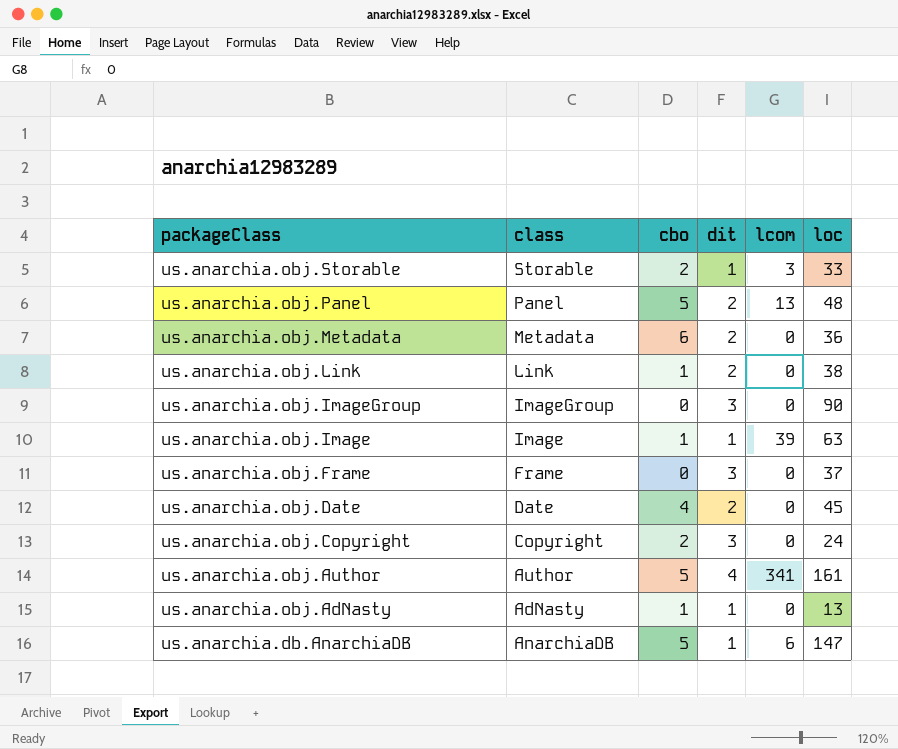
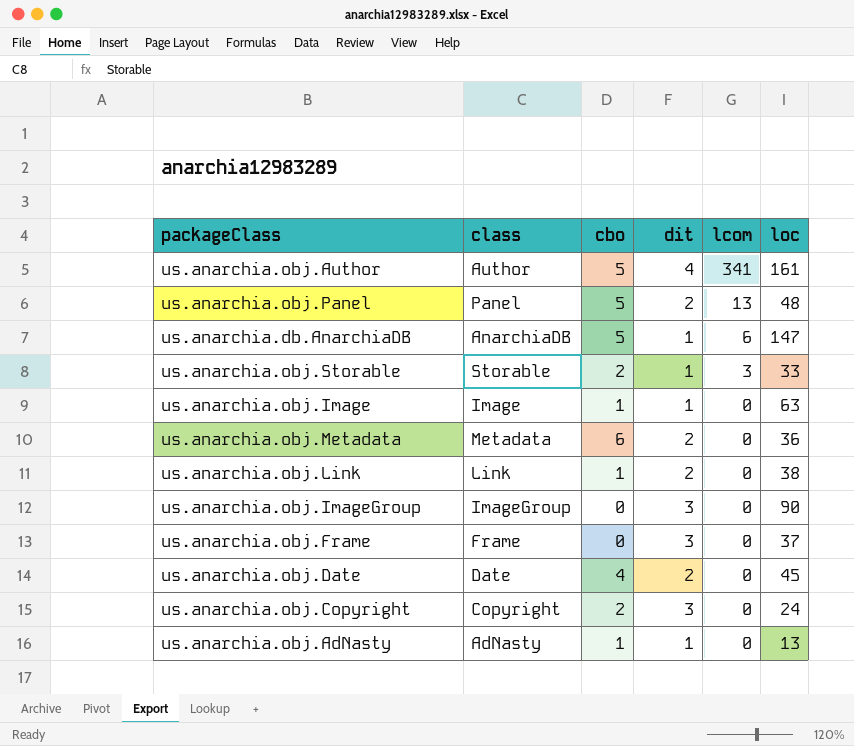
row order: packageClass descending -> lcom descending
us.anarchia.obj.Image | lcom: 39 -> 0

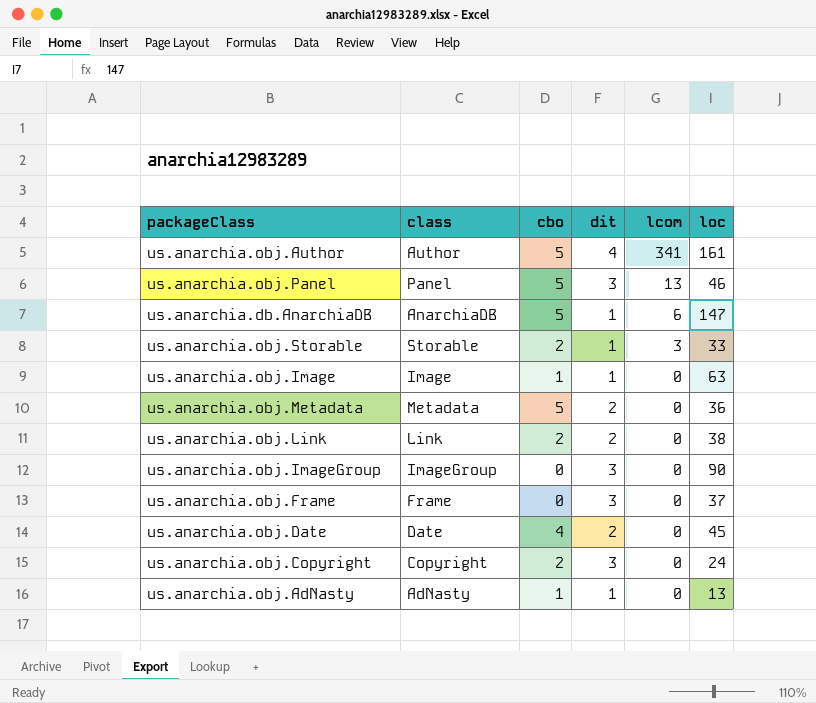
us.anarchia.obj.Panel | dit: 2 -> 3
us.anarchia.obj.Panel | loc: 48 -> 46
us.anarchia.obj.Metadata | cbo: 6 -> 5
us.anarchia.obj.Link | cbo: 1 -> 2

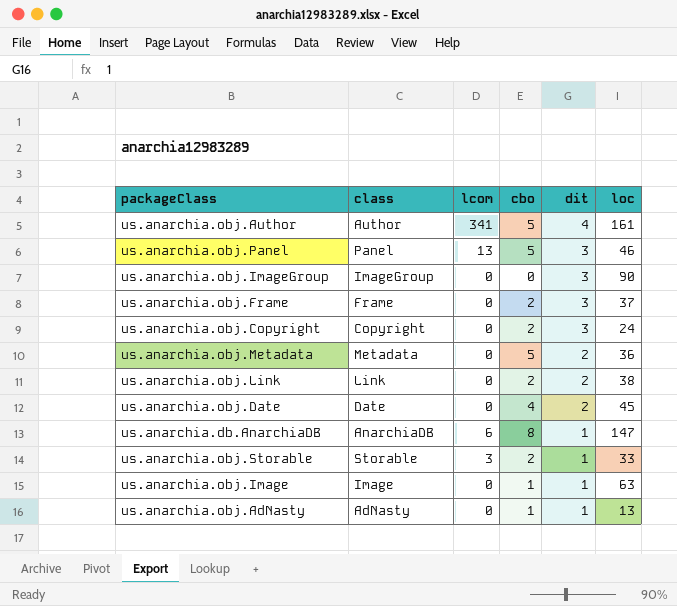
row order: lcom descending -> dit descending
column lcom | position: 5 -> 3
us.anarchia.obj.Frame | cbo: 0 -> 2
us.anarchia.db.AnarchiaDB | cbo: 5 -> 8

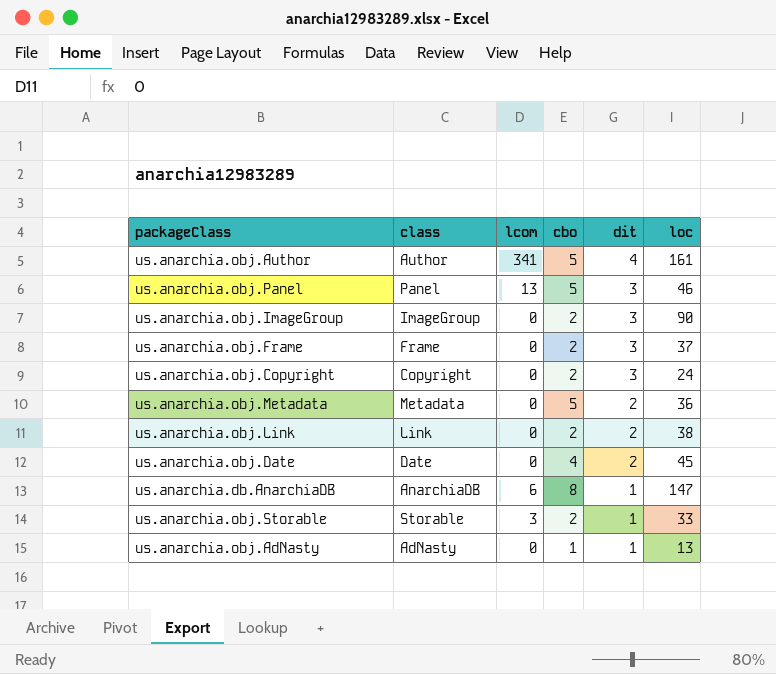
row us.anarchia.obj.Image: Image | 0 | 1 | 1 | 63 -> none
us.anarchia.obj.ImageGroup | cbo: 0 -> 2

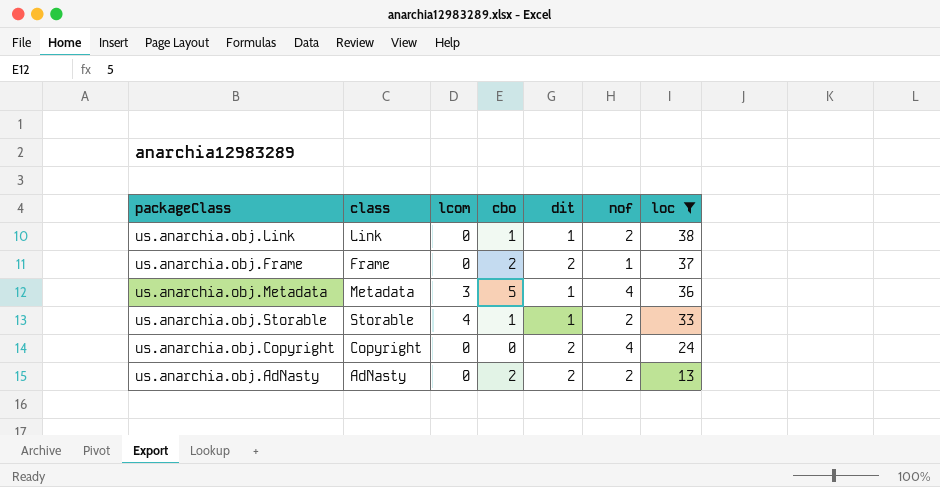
filter: none -> loc <= 38
row order: dit descending -> loc descending
column nof | position: none -> 6
us.anarchia.obj.Link | cbo: 2 -> 1
us.anarchia.obj.Link | dit: 2 -> 1
us.anarchia.obj.Frame | dit: 3 -> 2
us.anarchia.obj.Metadata | lcom: 0 -> 3
us.anarchia.obj.Metadata | dit: 2 -> 1
us.anarchia.obj.Storable | lcom: 3 -> 4
us.anarchia.obj.Storable | cbo: 2 -> 1
us.anarchia.obj.Copyright | cbo: 2 -> 0
us.anarchia.obj.Copyright | dit: 3 -> 2
us.anarchia.obj.AdNasty | cbo: 1 -> 2
us.anarchia.obj.AdNasty | dit: 1 -> 2

